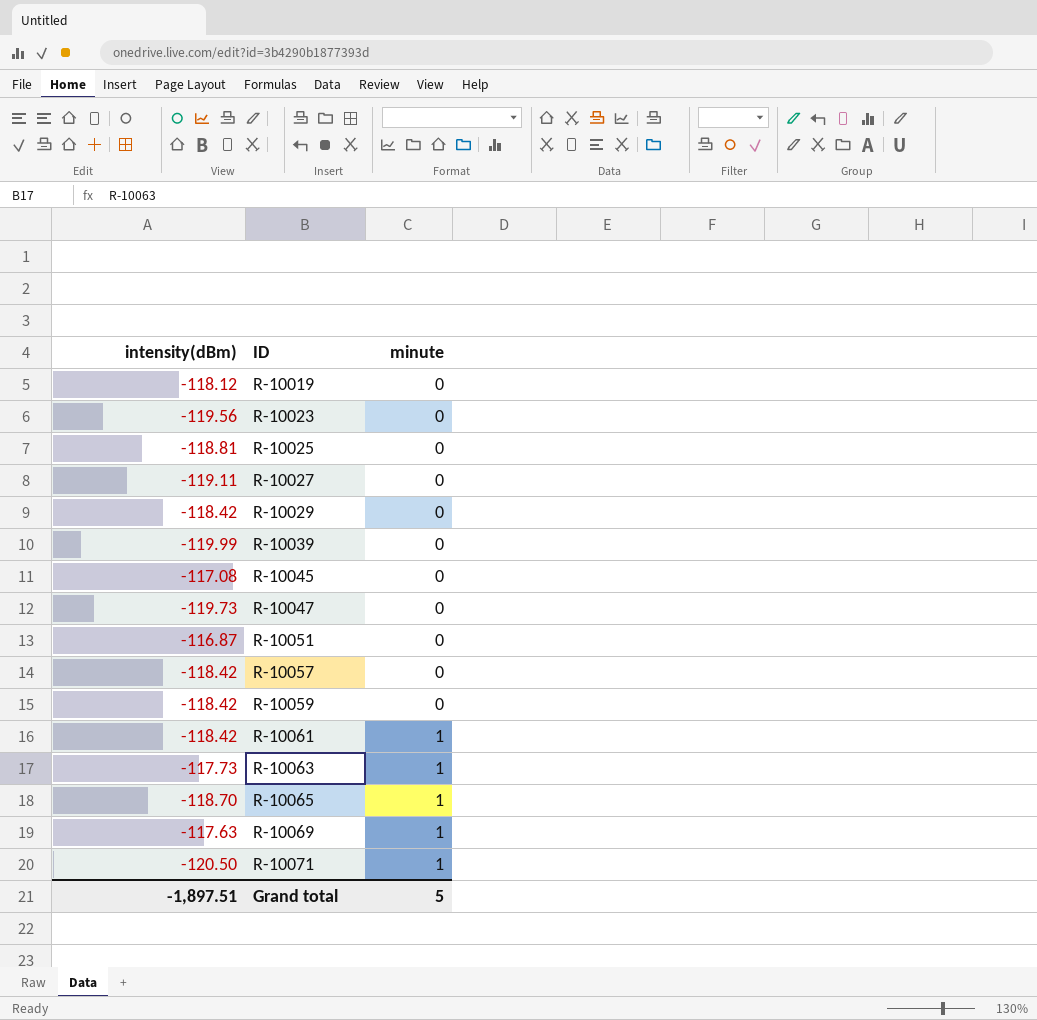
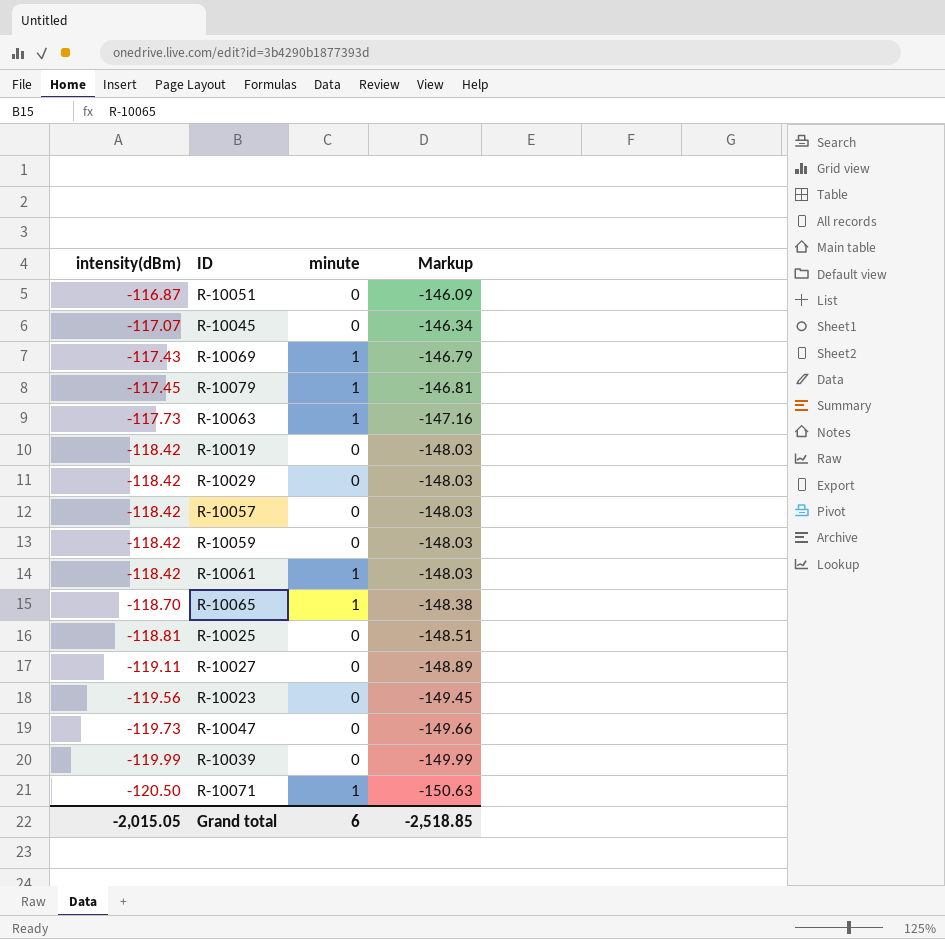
row order: ID ascending -> intensity(dBm) descending
column Markup | formula: none -> [intensity(dBm)] * 1.25
R-10045 | intensity(dBm): -117.08 -> -117.07
R-10069 | intensity(dBm): -117.63 -> -117.43
row R-10079: none -> -117.45 | 1 | -146.81
R-10019 | intensity(dBm): -118.12 -> -118.42
Grand total | intensity(dBm): -1,897.51 -> -2,015.05
Grand total | minute: 5 -> 6

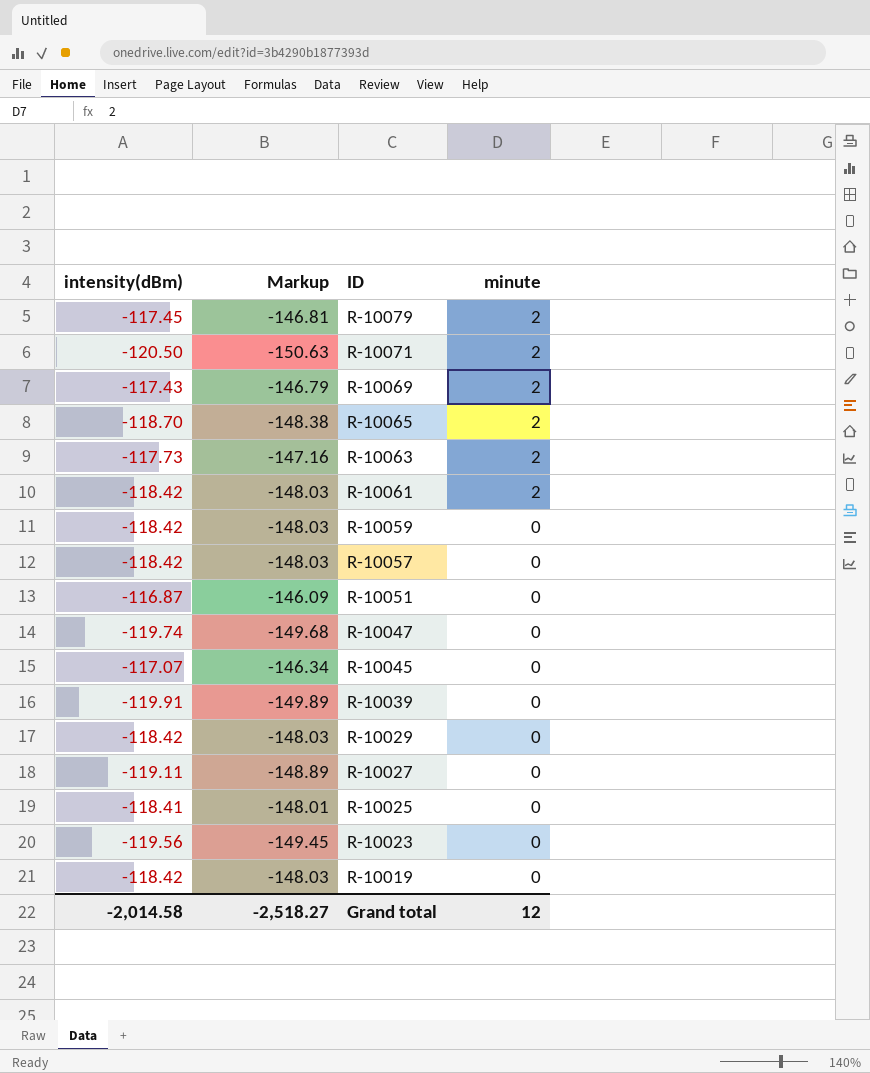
row order: intensity(dBm) descending -> ID descending
column Markup | position: 4 -> 2
R-10079 | minute: 1 -> 2
R-10071 | minute: 1 -> 2
R-10069 | minute: 1 -> 2
R-10065 | minute: 1 -> 2
R-10063 | minute: 1 -> 2
R-10061 | minute: 1 -> 2
R-10047 | intensity(dBm): -119.73 -> -119.74
R-10047 | Markup: -149.66 -> -149.68
R-10039 | intensity(dBm): -119.99 -> -119.91
R-10039 | Markup: -149.99 -> -149.89
R-10025 | intensity(dBm): -118.81 -> -118.41
R-10025 | Markup: -148.51 -> -148.01
Grand total | intensity(dBm): -2,015.05 -> -2,014.58
Grand total | Markup: -2,518.85 -> -2,518.27
Grand total | minute: 6 -> 12

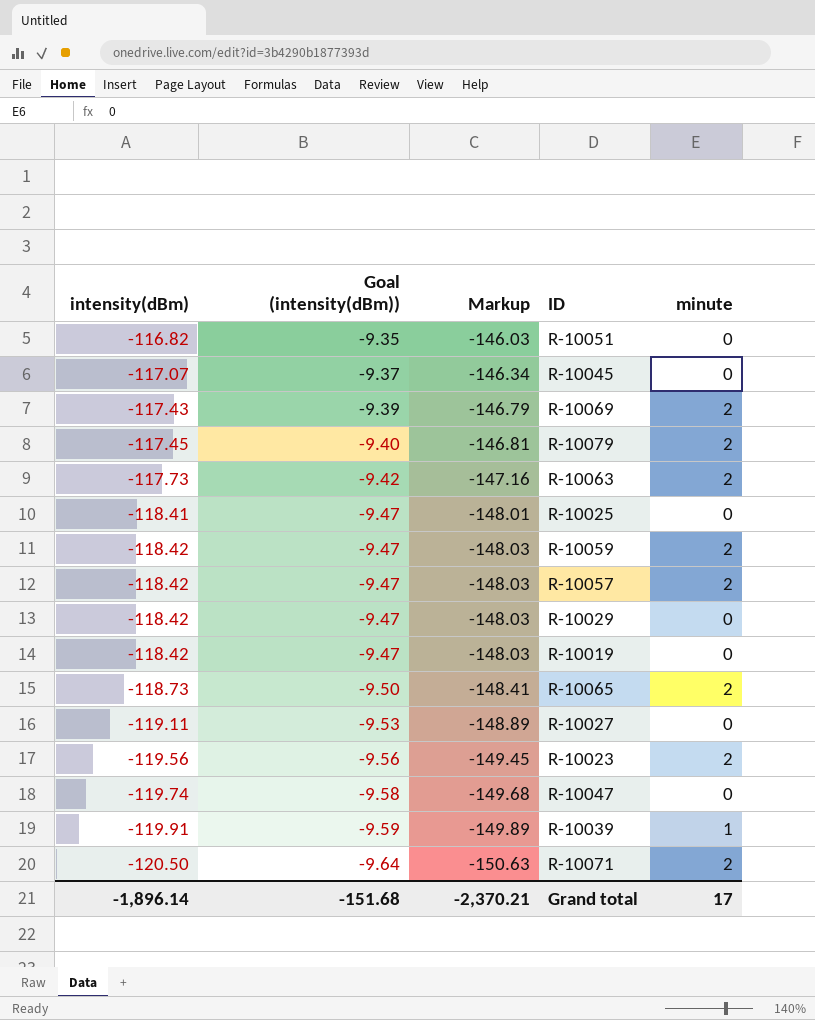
row order: ID descending -> intensity(dBm) descending
column Goal (intensity(dBm)) | formula: none -> [intensity(dBm)] * 0.08
row R-10061: -118.42 | -148.03 | 2 -> none
R-10051 | intensity(dBm): -116.87 -> -116.82
R-10051 | Markup: -146.09 -> -146.03
R-10059 | minute: 0 -> 2
R-10057 | minute: 0 -> 2
R-10065 | intensity(dBm): -118.70 -> -118.73
R-10065 | Markup: -148.38 -> -148.41
R-10023 | minute: 0 -> 2
R-10039 | minute: 0 -> 1
Grand total | intensity(dBm): -2,014.58 -> -1,896.14
Grand total | Markup: -2,518.27 -> -2,370.21
Grand total | minute: 12 -> 17

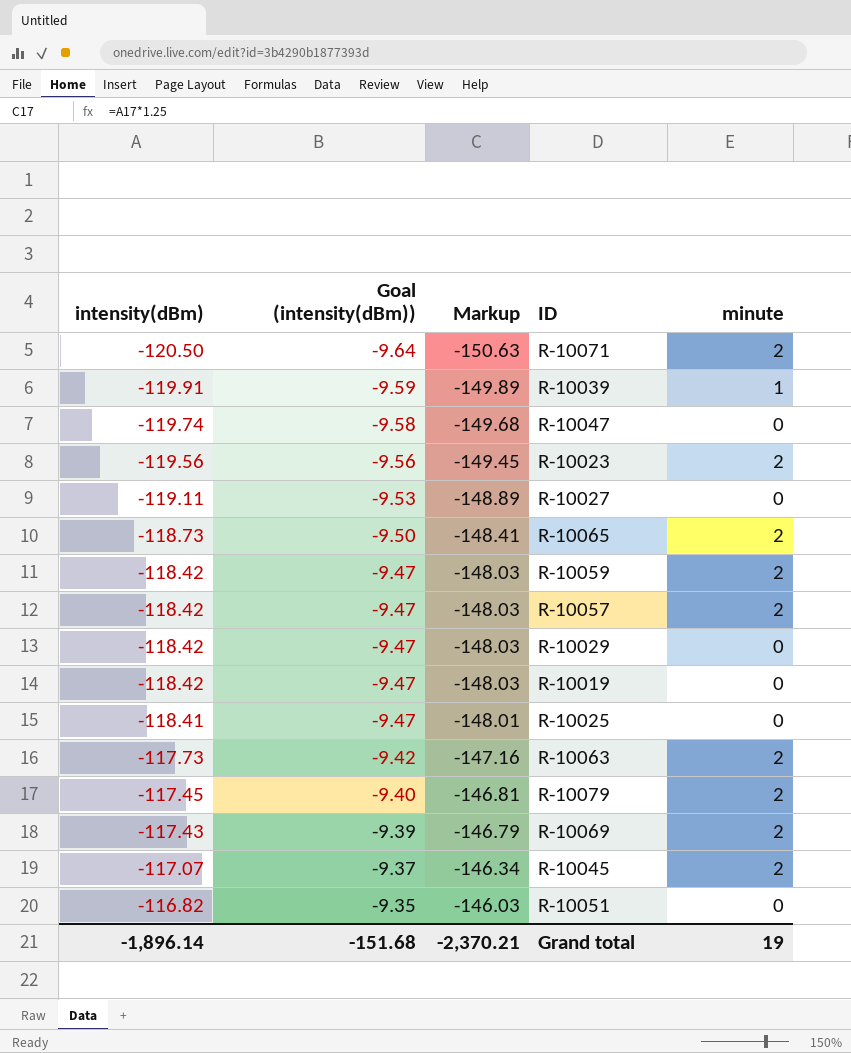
row order: intensity(dBm) descending -> intensity(dBm) ascending
R-10045 | minute: 0 -> 2
Grand total | minute: 17 -> 19

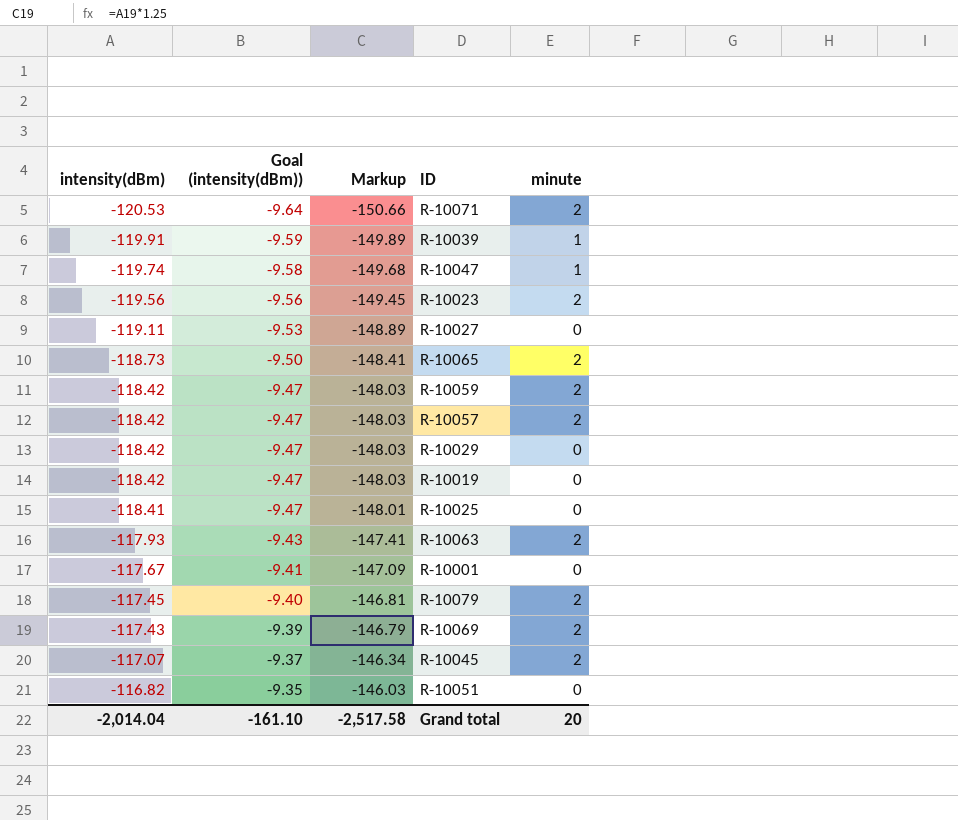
R-10071 | intensity(dBm): -120.50 -> -120.53
R-10071 | Markup: -150.63 -> -150.66
R-10047 | minute: 0 -> 1
R-10063 | intensity(dBm): -117.73 -> -117.93
R-10063 | Goal (intensity(dBm)): -9.42 -> -9.43
R-10063 | Markup: -147.16 -> -147.41
row R-10001: none -> -117.67 | -9.41 | -147.09 | 0
Grand total | intensity(dBm): -1,896.14 -> -2,014.04
Grand total | Goal (intensity(dBm)): -151.68 -> -161.10
Grand total | Markup: -2,370.21 -> -2,517.58
Grand total | minute: 19 -> 20

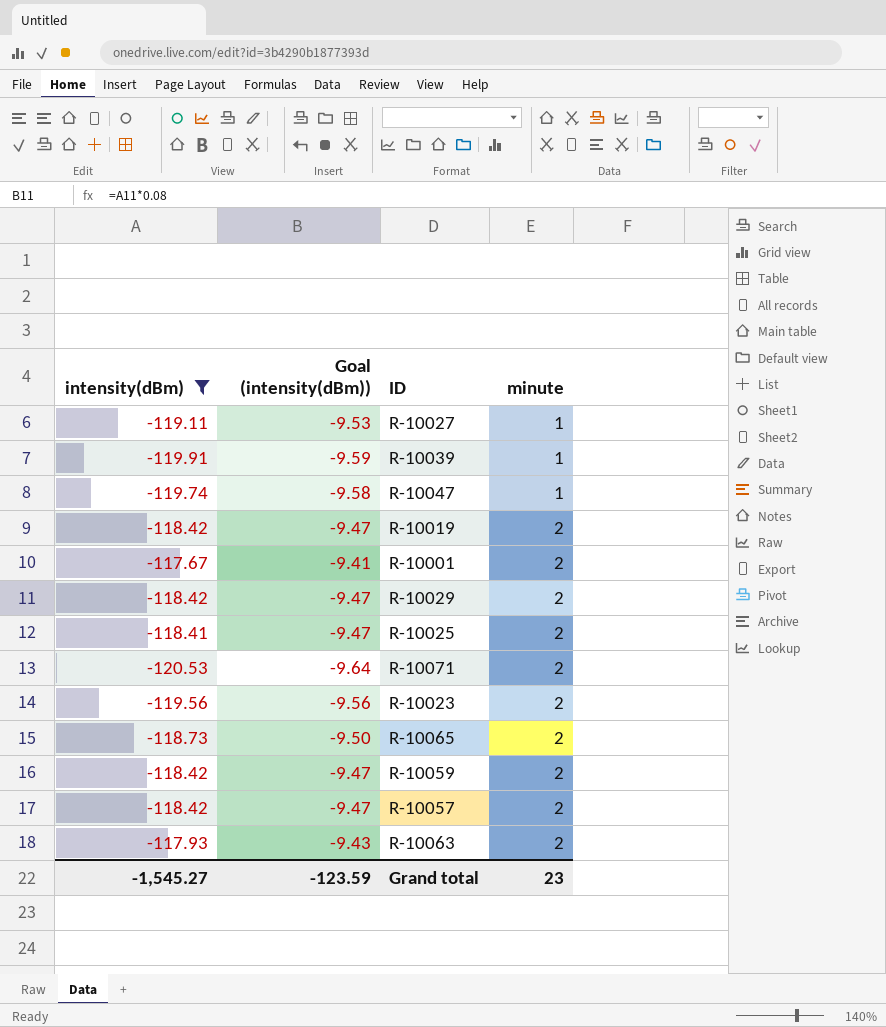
filter: none -> intensity(dBm) <= -117.67
row order: intensity(dBm) ascending -> minute ascending
column Markup | formula: [intensity(dBm)] * 1.25 -> none
R-10027 | minute: 0 -> 1
R-10019 | minute: 0 -> 2
R-10001 | minute: 0 -> 2
R-10029 | minute: 0 -> 2
R-10025 | minute: 0 -> 2
Grand total | intensity(dBm): -2,014.04 -> -1,545.27
Grand total | Goal (intensity(dBm)): -161.10 -> -123.59
Grand total | minute: 20 -> 23

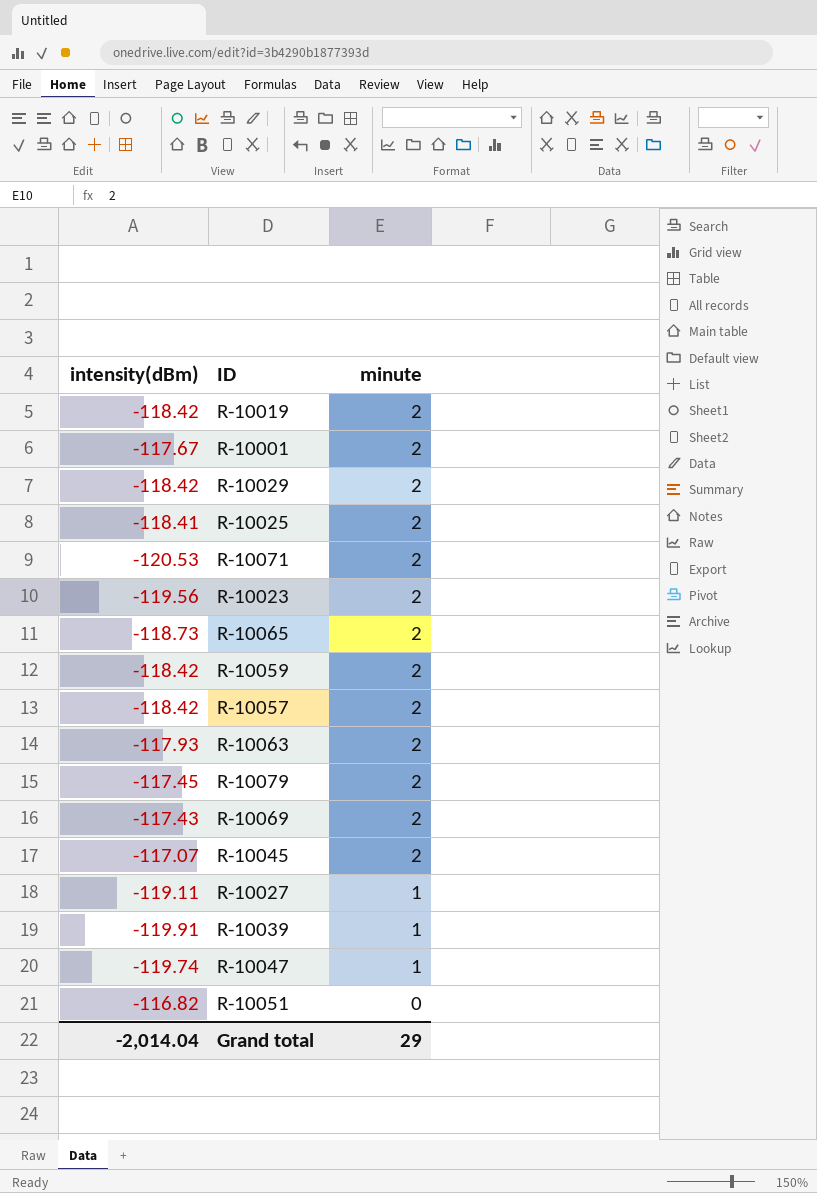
filter: intensity(dBm) <= -117.67 -> none
row order: minute ascending -> minute descending
column Goal (intensity(dBm)) | formula: [intensity(dBm)] * 0.08 -> none
Grand total | intensity(dBm): -1,545.27 -> -2,014.04
Grand total | minute: 23 -> 29

